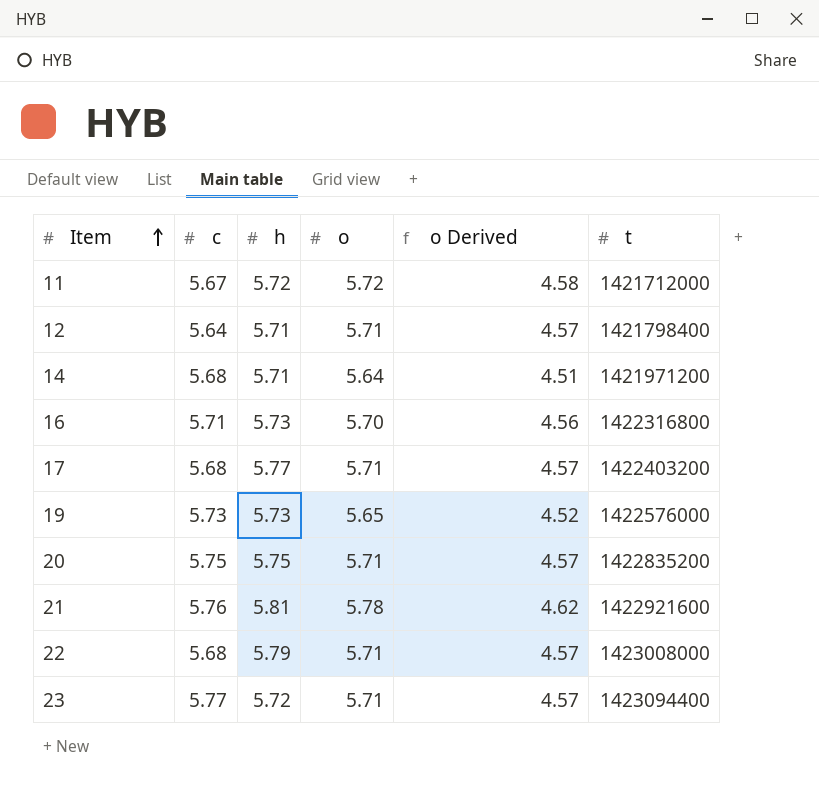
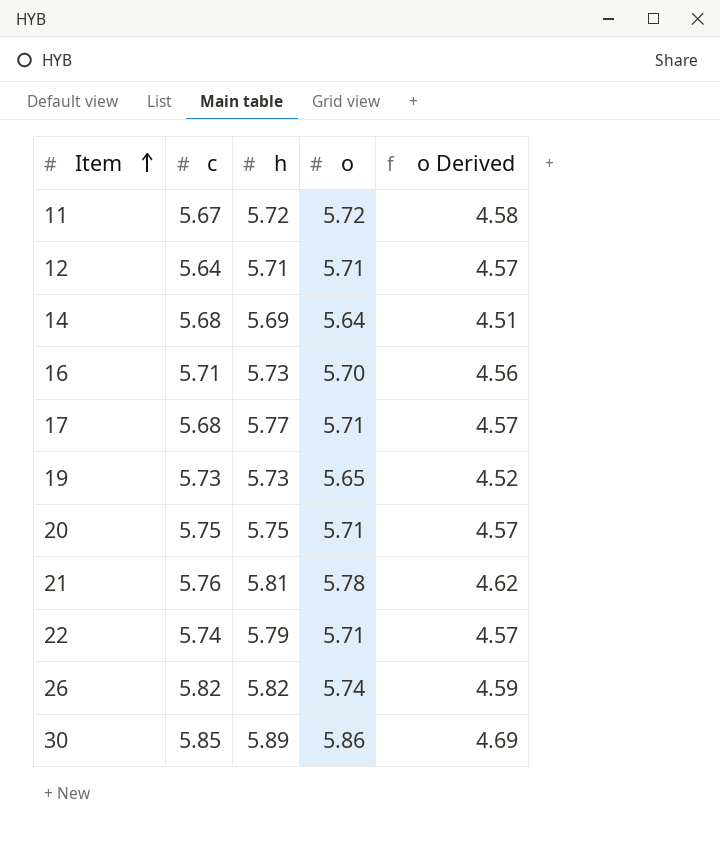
column t | position: 6 -> none
row 23: 5.77 | 5.72 | 5.71 | 4.57 | 1423094400 -> none
14 | h: 5.71 -> 5.69
22 | c: 5.68 -> 5.74
row 26: none -> 5.82 | 5.82 | 5.74 | 4.59
row 30: none -> 5.85 | 5.89 | 5.86 | 4.69

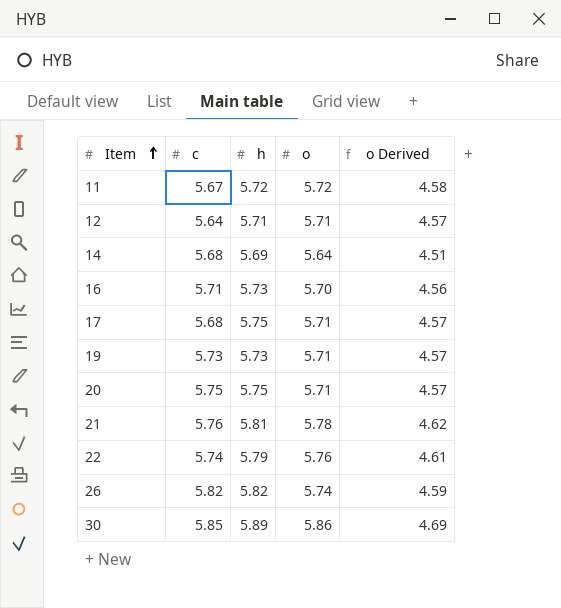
17 | h: 5.77 -> 5.75
19 | o: 5.65 -> 5.71
19 | o Derived: 4.52 -> 4.57
22 | o: 5.71 -> 5.76
22 | o Derived: 4.57 -> 4.61

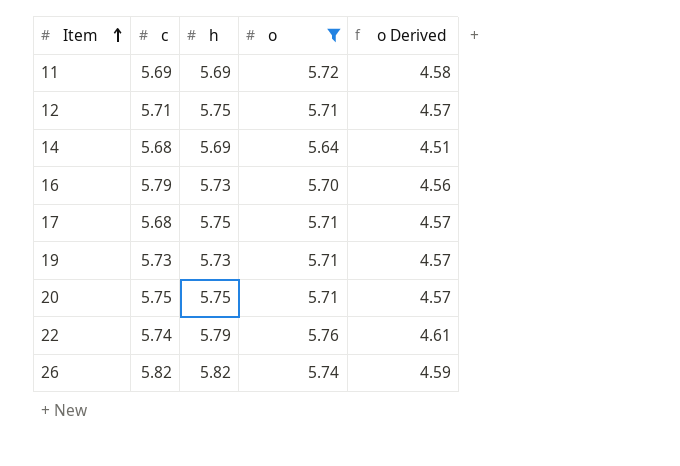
filter: none -> o <= 5.76
11 | c: 5.67 -> 5.69
11 | h: 5.72 -> 5.69
12 | c: 5.64 -> 5.71
12 | h: 5.71 -> 5.75
16 | c: 5.71 -> 5.79

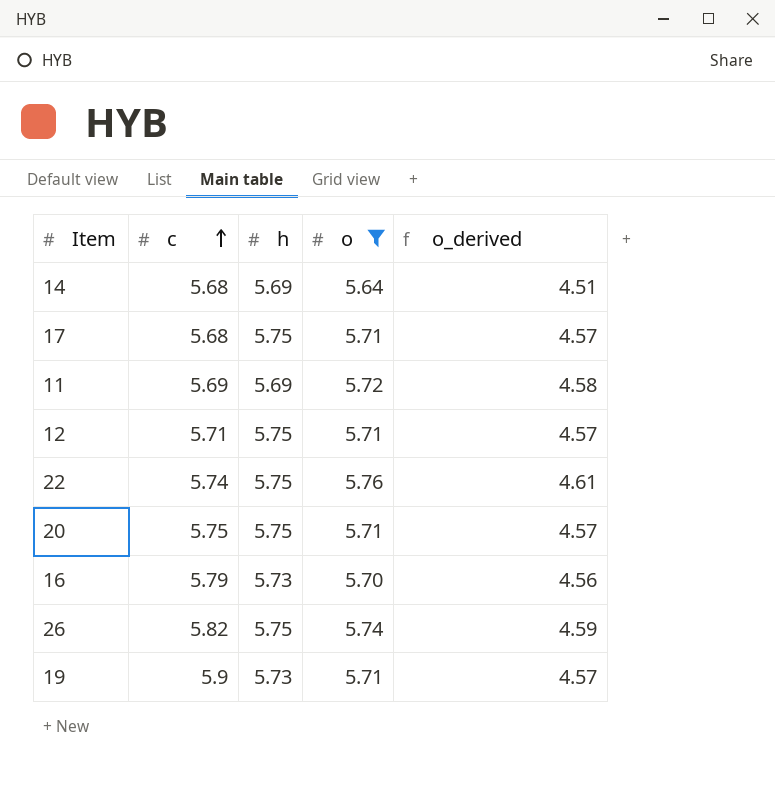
row order: Item ascending -> c ascending
column name: o Derived -> o_derived
22 | h: 5.79 -> 5.75
26 | h: 5.82 -> 5.75
19 | c: 5.73 -> 5.9

